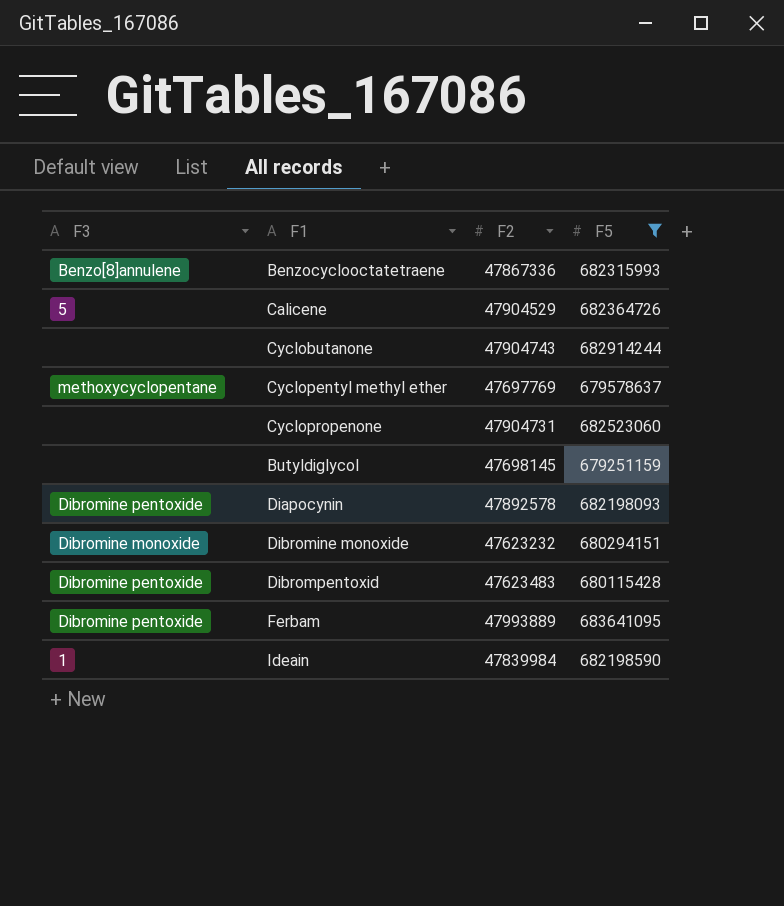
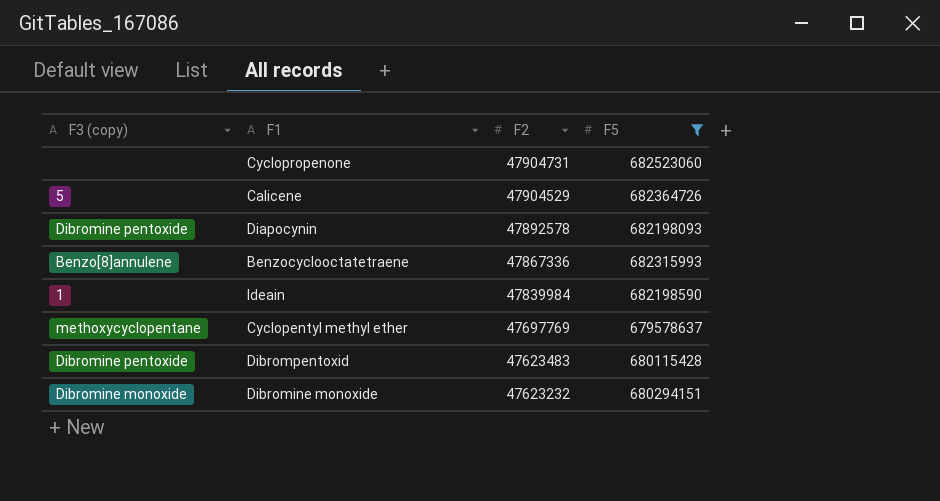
row order: none -> F2 descending
column name: F3 -> F3 (copy)
row Cyclobutanone: none | 47904743 | 682914244 -> none
row Butyldiglycol: none | 47698145 | 679251159 -> none
row Ferbam: Dibromine pentoxide | 47993889 | 683641095 -> none

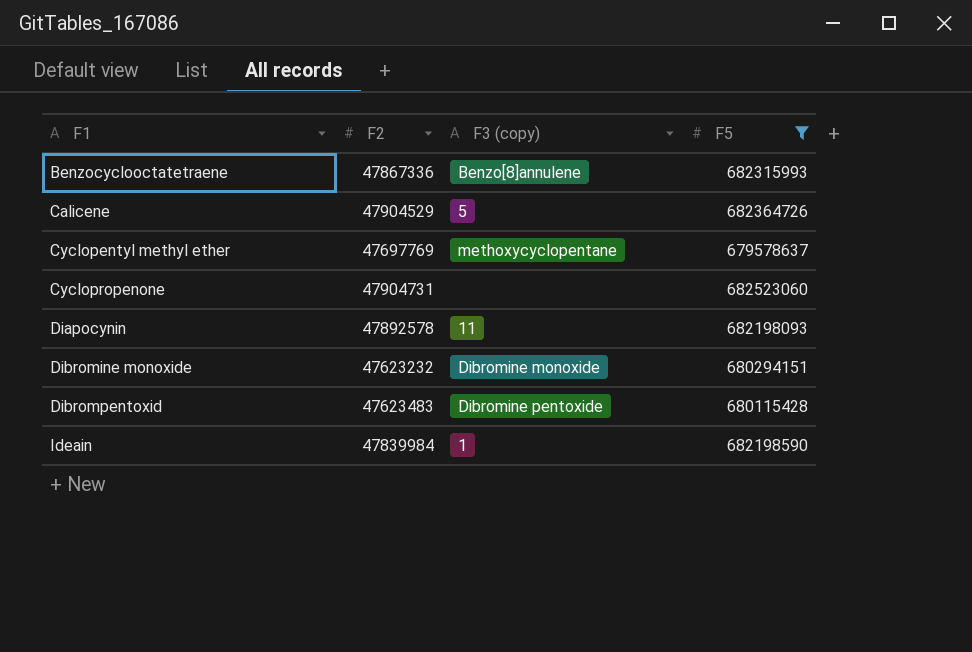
row order: F2 descending -> F1 ascending
column F3 (copy) | position: 1 -> 3
Diapocynin | F3 (copy): Dibromine pentoxide -> 11

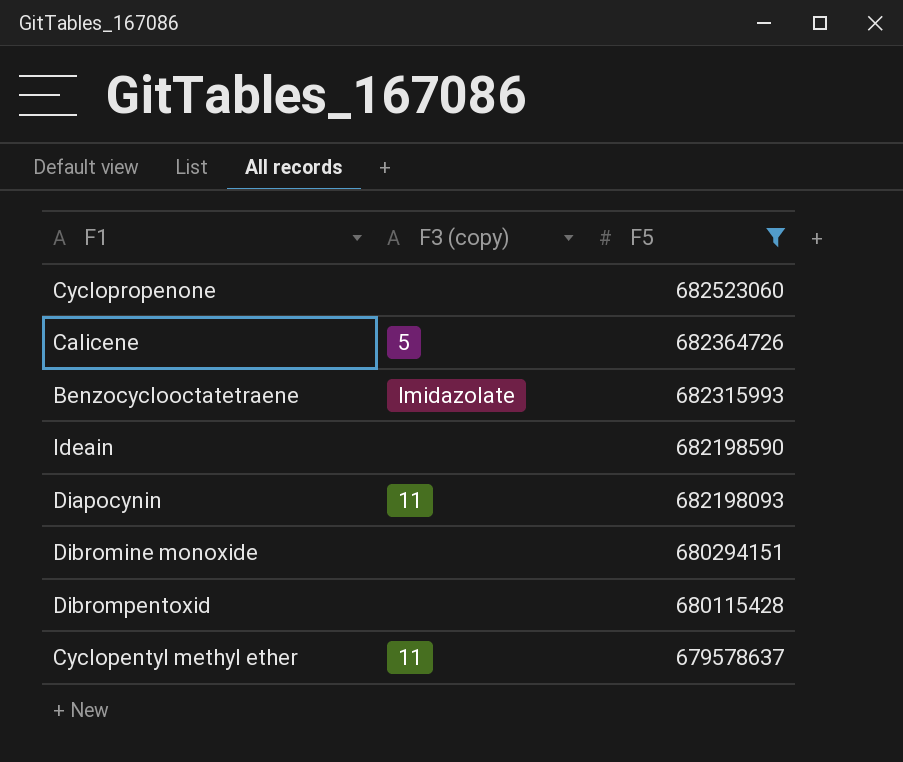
row order: F1 ascending -> F5 descending
column F2 | position: 2 -> none
Benzocyclooctatetraene | F3 (copy): Benzo[8]annulene -> Imidazolate
Ideain | F3 (copy): 1 -> none
Dibromine monoxide | F3 (copy): Dibromine monoxide -> none
Dibrompentoxid | F3 (copy): Dibromine pentoxide -> none
Cyclopentyl methyl ether | F3 (copy): methoxycyclopentane -> 11

